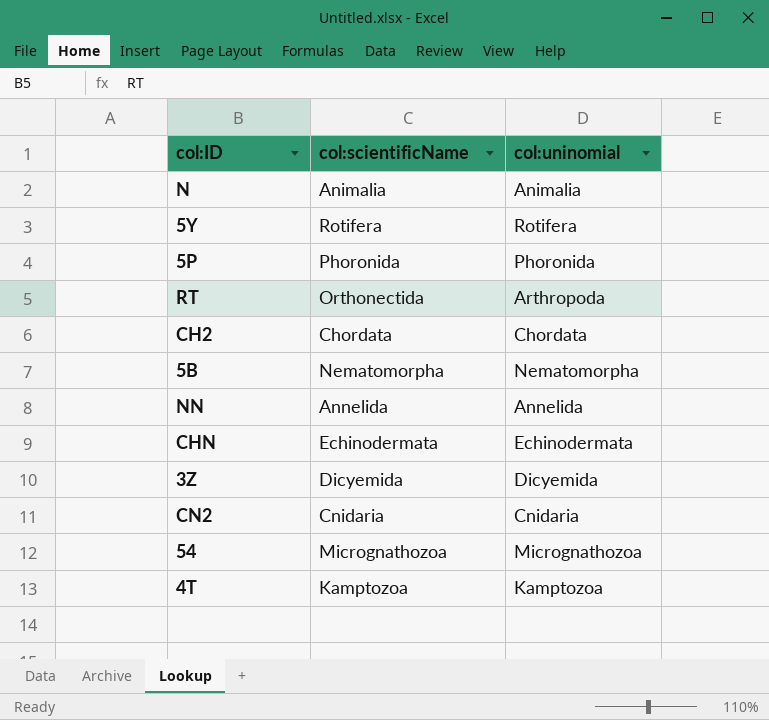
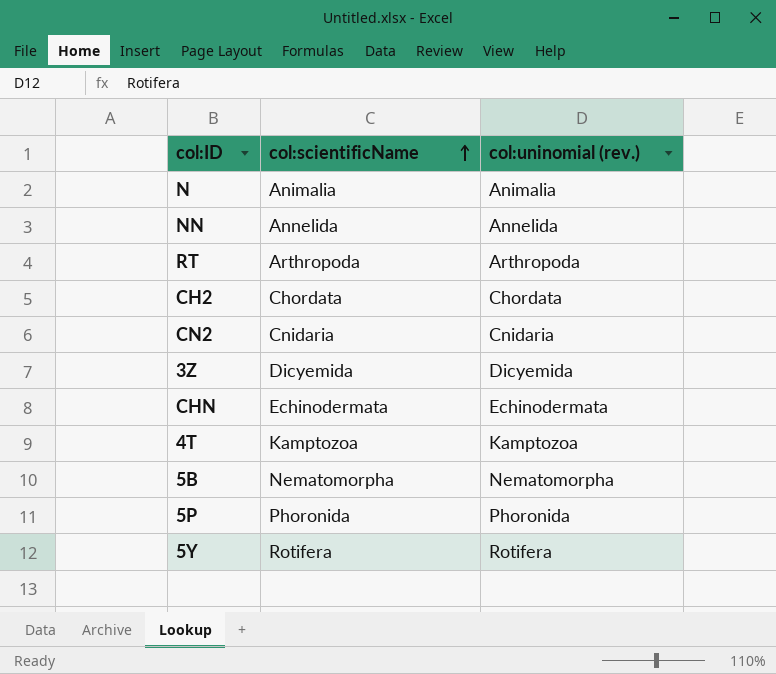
row order: none -> col:scientificName ascending
column name: col:uninomial -> col:uninomial (rev.)
row 54: Micrognathozoa | Micrognathozoa -> none
RT | col:scientificName: Orthonectida -> Arthropoda

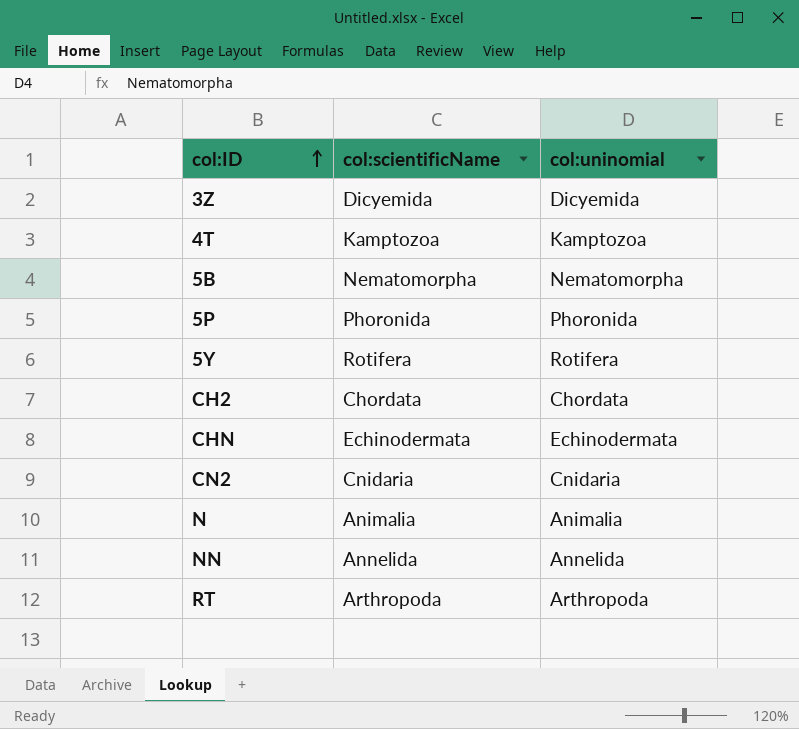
row order: col:scientificName ascending -> col:ID ascending
column name: col:uninomial (rev.) -> col:uninomial

